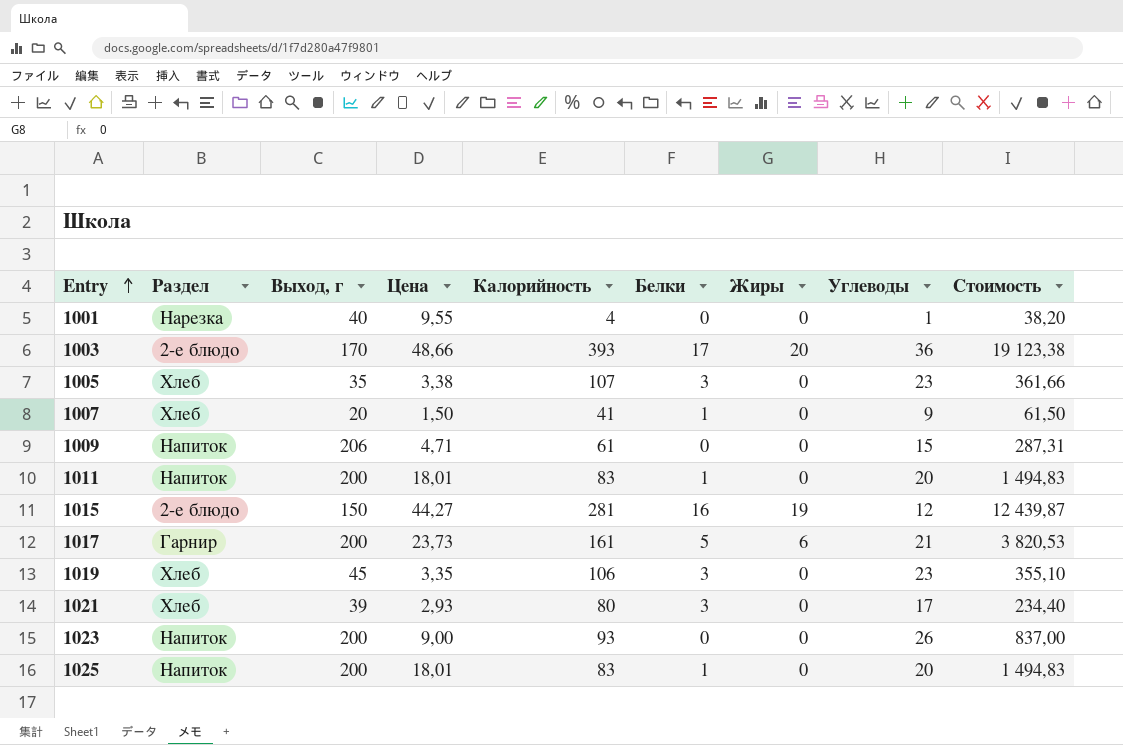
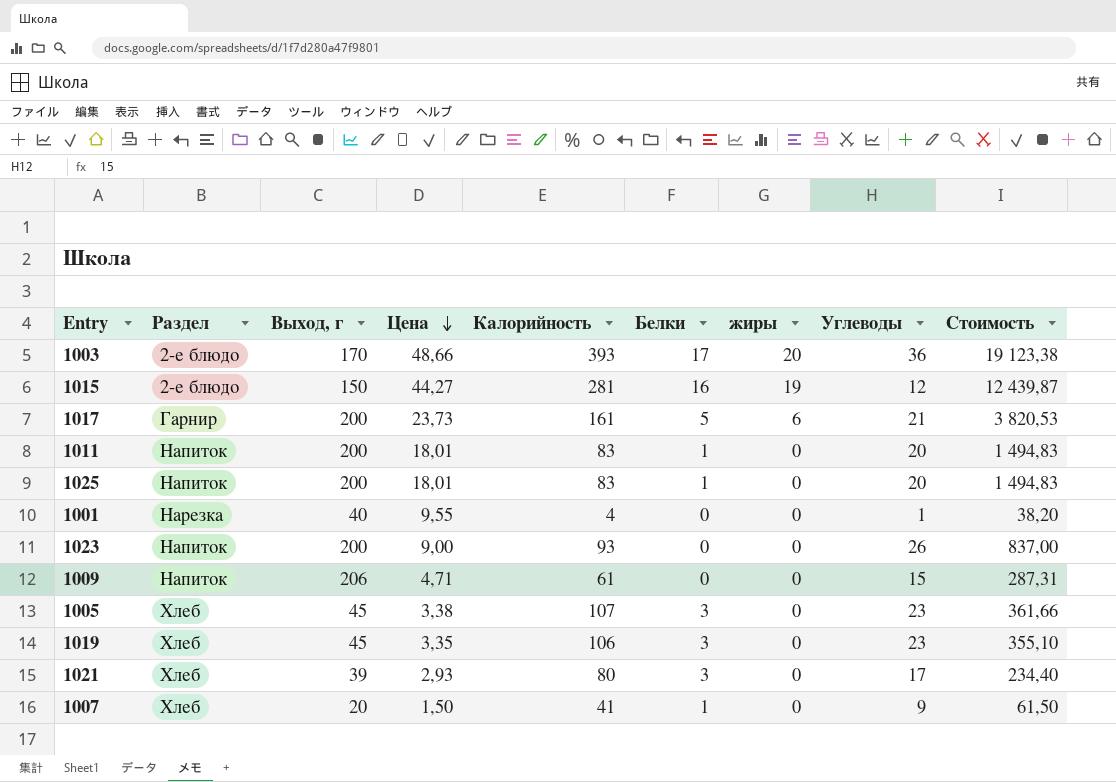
row order: Entry ascending -> Цена descending
column name: Жиры -> жиры
1005 | Выход, г: 35 -> 45

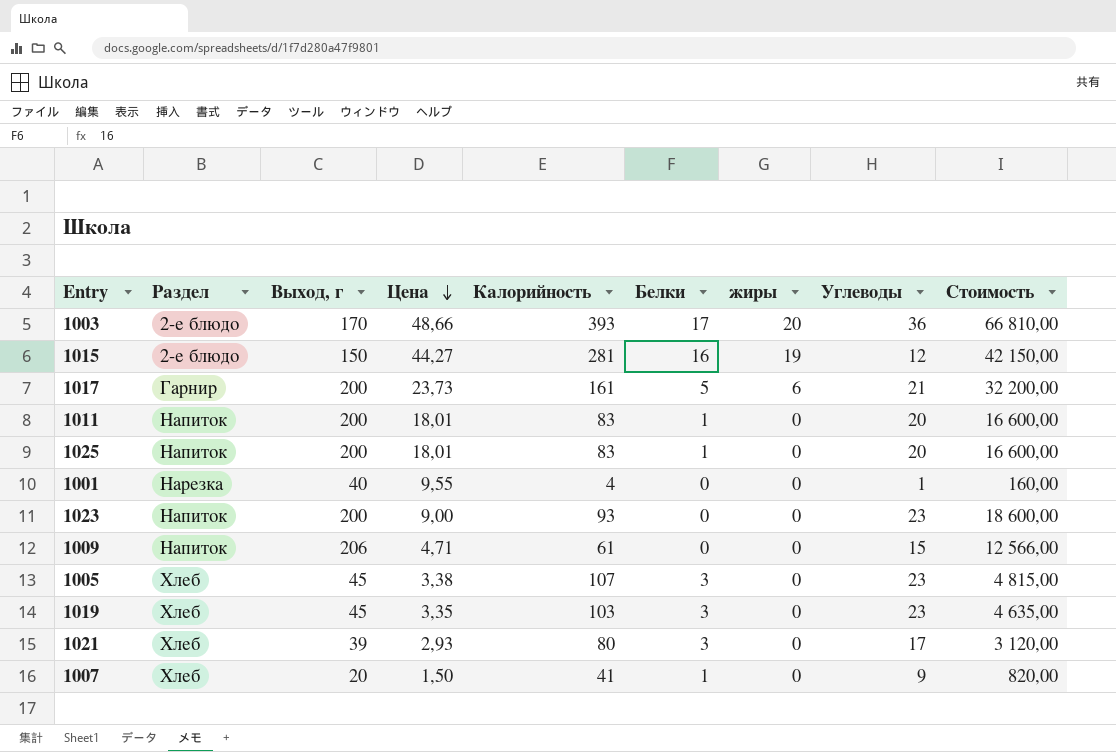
column Стоимость | formula: [Цена] * [Калорийность] -> [Выход, г] * [Калорийность]
1023 | Углеводы: 26 -> 23
1019 | Калорийность: 106 -> 103

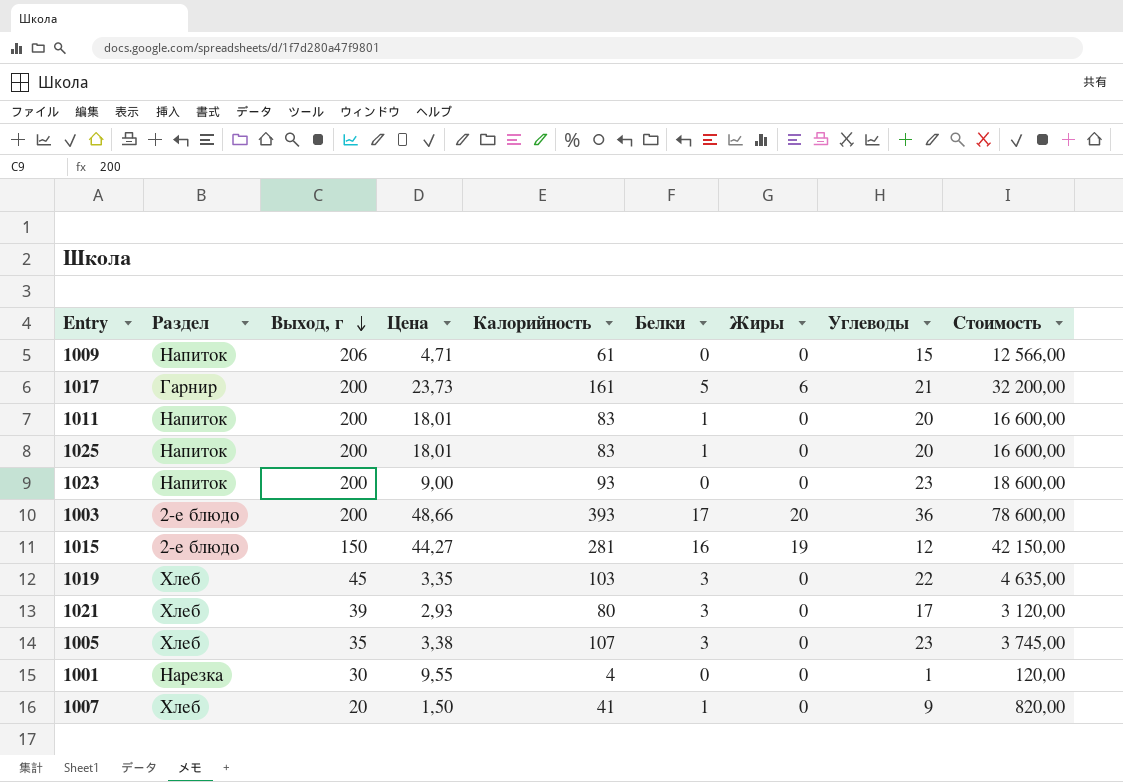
row order: Цена descending -> Выход, г descending
column name: жиры -> Жиры
1003 | Выход, г: 170 -> 200
1003 | Стоимость: 66 810,00 -> 78 600,00
1019 | Углеводы: 23 -> 22
1005 | Выход, г: 45 -> 35
1005 | Стоимость: 4 815,00 -> 3 745,00
1001 | Выход, г: 40 -> 30
1001 | Стоимость: 160,00 -> 120,00

